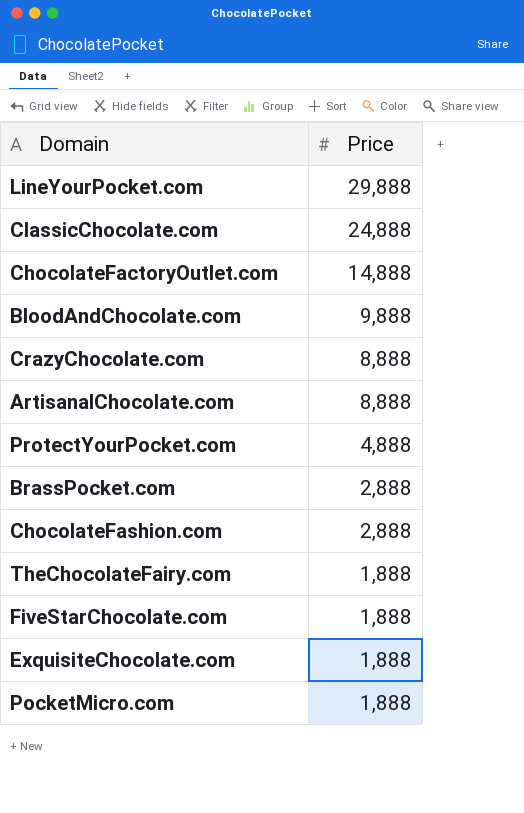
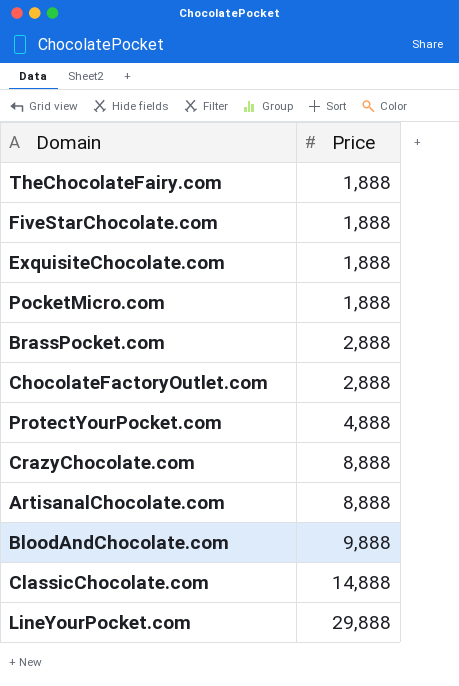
row order: Price descending -> Price ascending
row ChocolateFashion.com: 2,888 -> none
ChocolateFactoryOutlet.com | Price: 14,888 -> 2,888
ClassicChocolate.com | Price: 24,888 -> 14,888

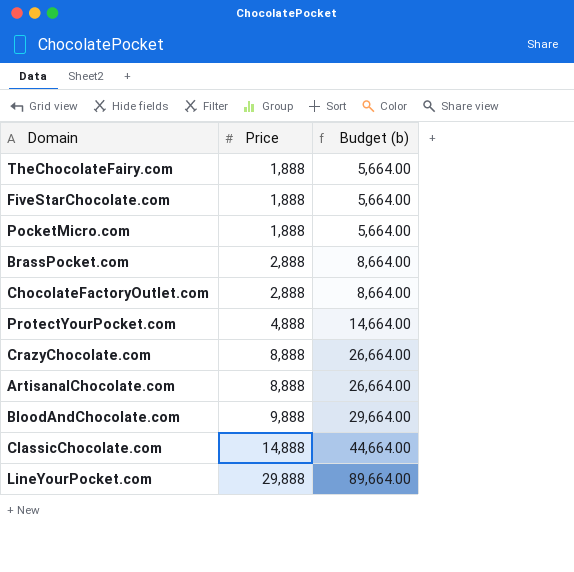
column Budget (b) | formula: none -> [Price] * 3
row ExquisiteChocolate.com: 1,888 -> none

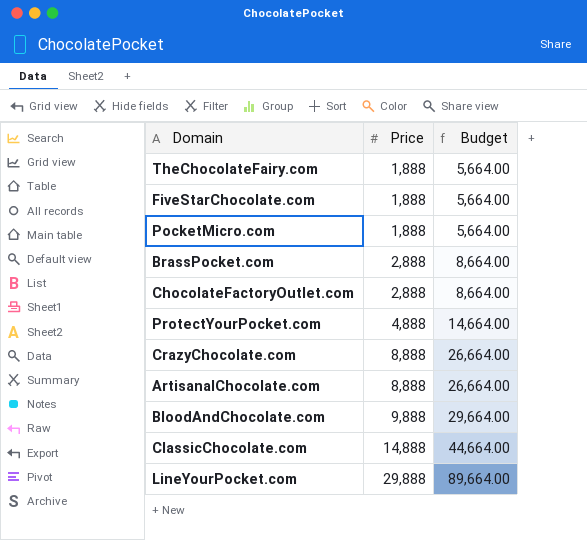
column name: Budget (b) -> Budget

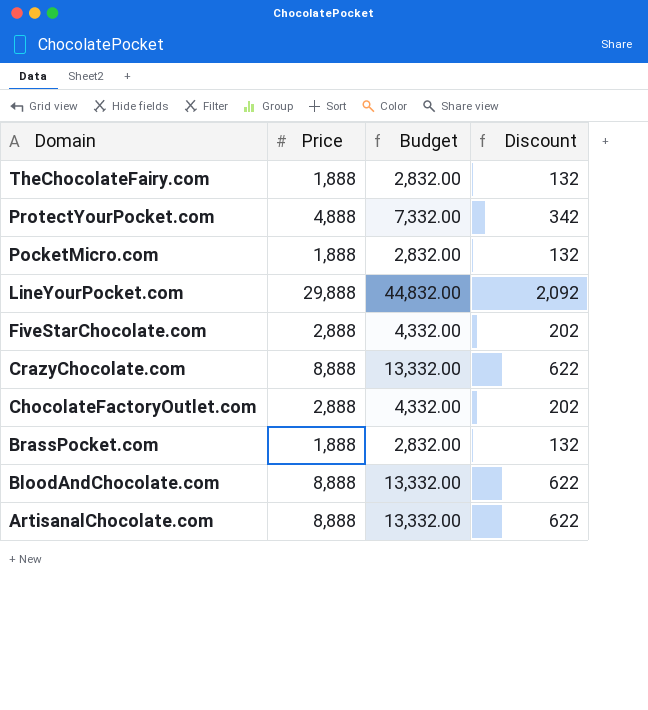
row order: Price ascending -> Domain descending
column Budget | formula: [Price] * 3 -> [Price] * 1.5
column Discount | formula: none -> [Price] * 0.07
row ClassicChocolate.com: 14,888 | 44,664.00 -> none
FiveStarChocolate.com | Price: 1,888 -> 2,888
BrassPocket.com | Price: 2,888 -> 1,888
BloodAndChocolate.com | Price: 9,888 -> 8,888

